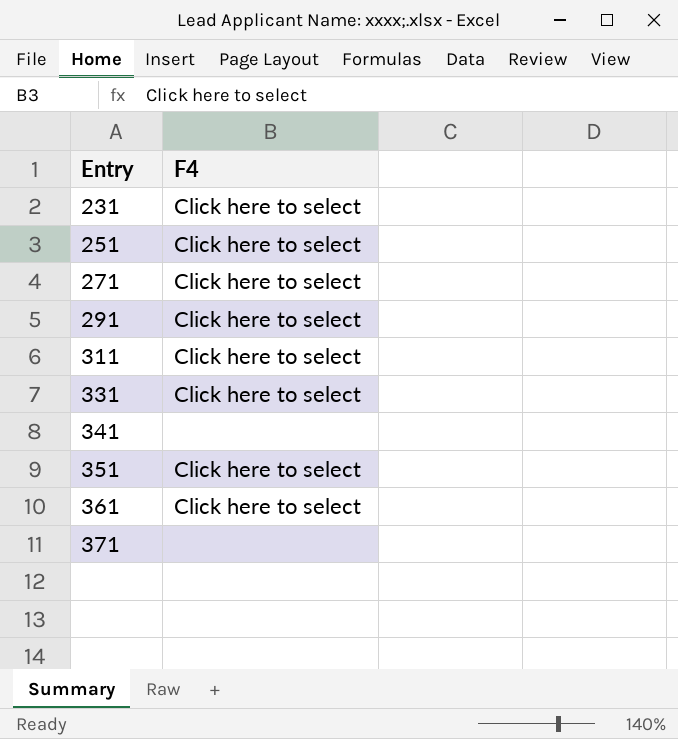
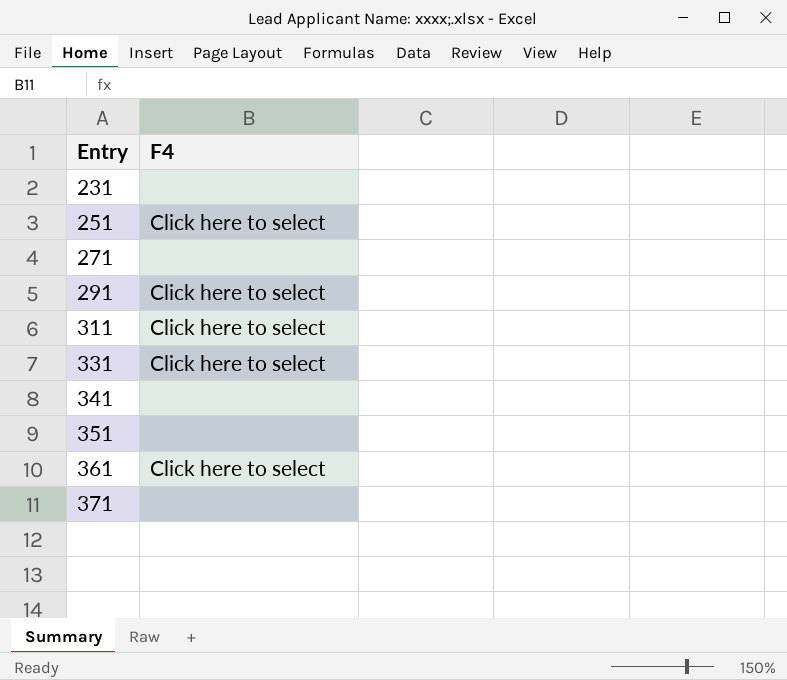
231 | F4: Click here to select -> none
271 | F4: Click here to select -> none
351 | F4: Click here to select -> none

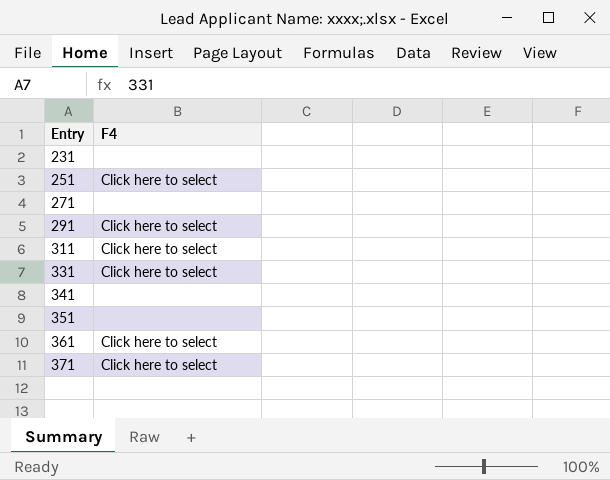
371 | F4: none -> Click here to select

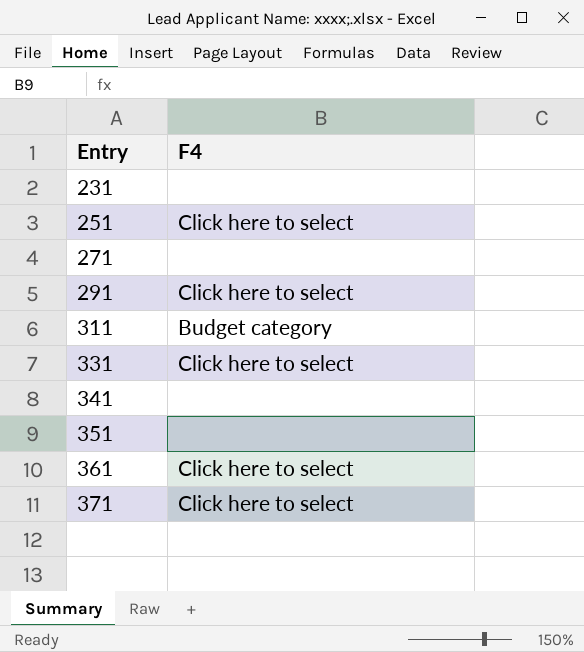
311 | F4: Click here to select -> Budget category

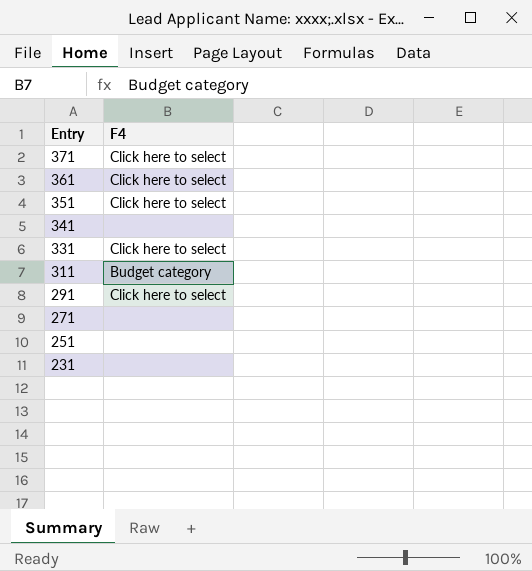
row order: Entry ascending -> Entry descending
351 | F4: none -> Click here to select
251 | F4: Click here to select -> none

